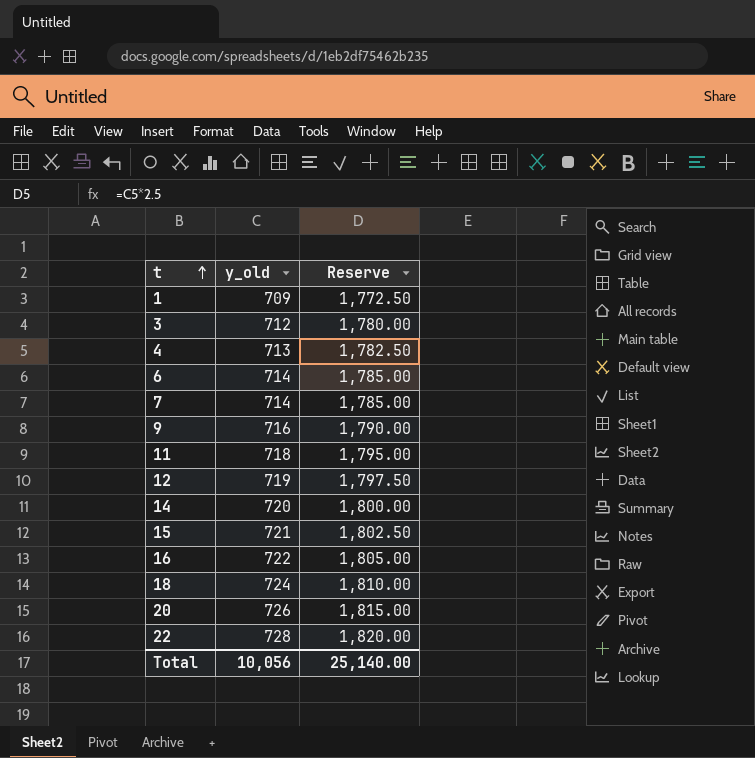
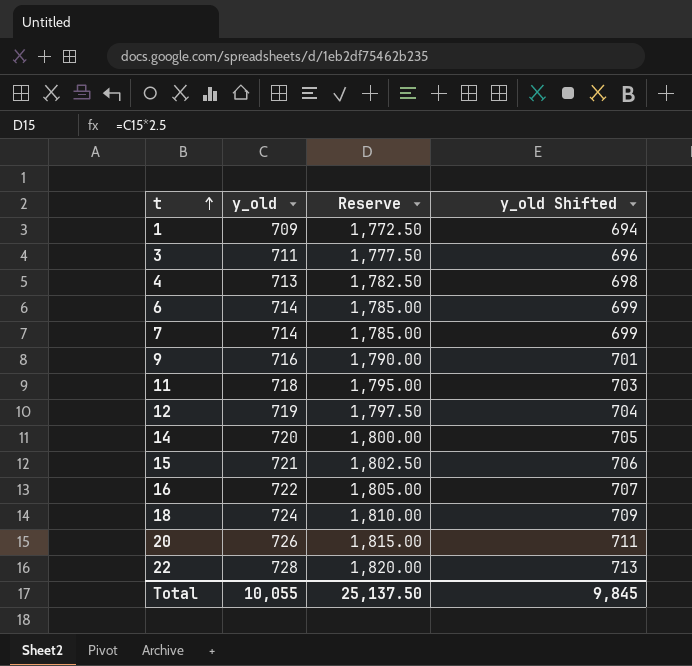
column y_old Shifted | formula: none -> [y_old] - 15
3 | y_old: 712 -> 711
3 | Reserve: 1,780.00 -> 1,777.50
Total | y_old: 10,056 -> 10,055
Total | Reserve: 25,140.00 -> 25,137.50

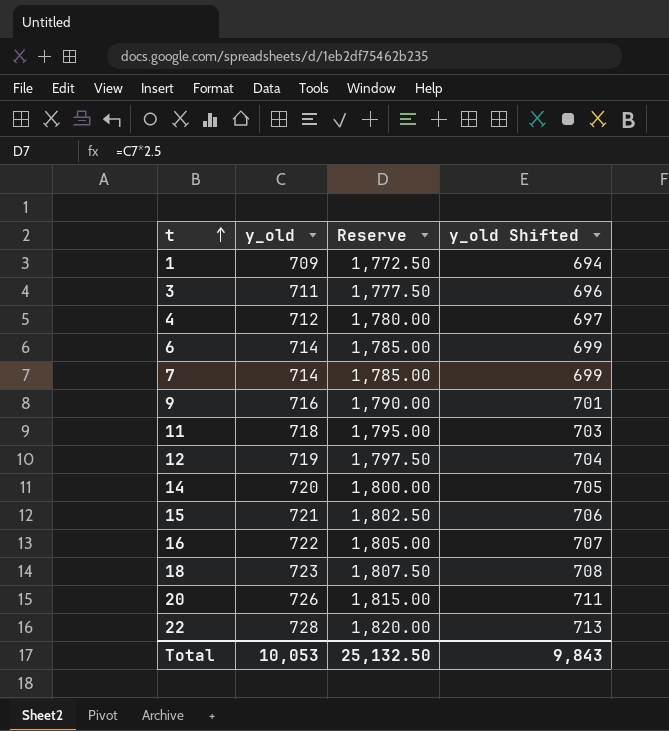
4 | y_old: 713 -> 712
4 | Reserve: 1,782.50 -> 1,780.00
4 | y_old Shifted: 698 -> 697
18 | y_old: 724 -> 723
18 | Reserve: 1,810.00 -> 1,807.50
18 | y_old Shifted: 709 -> 708
Total | y_old: 10,055 -> 10,053
Total | Reserve: 25,137.50 -> 25,132.50
Total | y_old Shifted: 9,845 -> 9,843

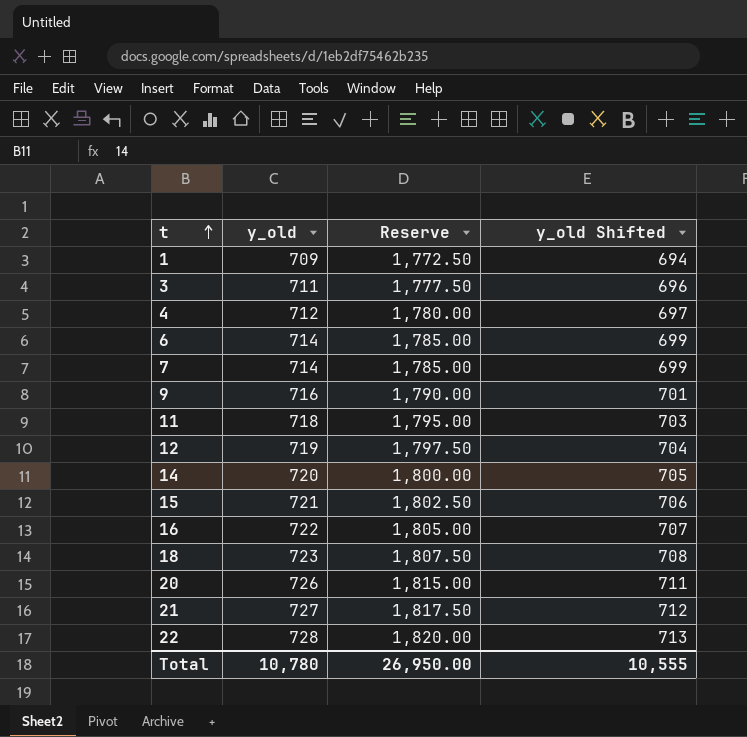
row 21: none -> 727 | 1,817.50 | 712
Total | y_old: 10,053 -> 10,780
Total | Reserve: 25,132.50 -> 26,950.00
Total | y_old Shifted: 9,843 -> 10,555

